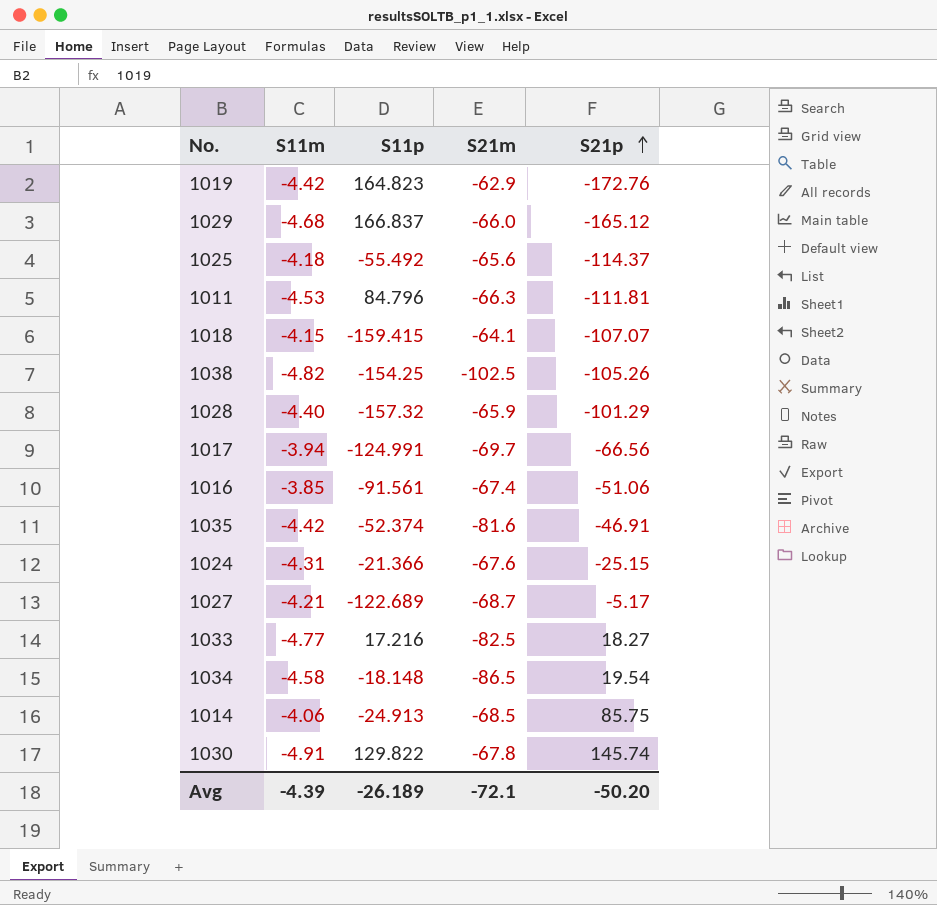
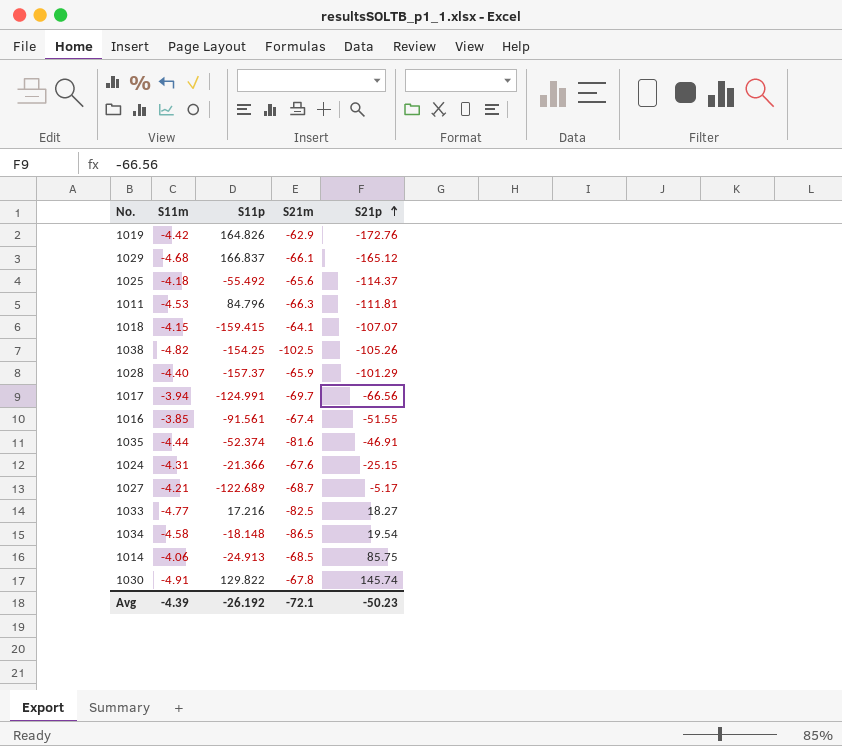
1019 | S11p: 164.823 -> 164.826
1029 | S21m: -66.0 -> -66.1
1028 | S11p: -157.32 -> -157.37
1016 | S21p: -51.06 -> -51.55
1035 | S11m: -4.42 -> -4.44
Avg | S11p: -26.189 -> -26.192
Avg | S21p: -50.20 -> -50.23

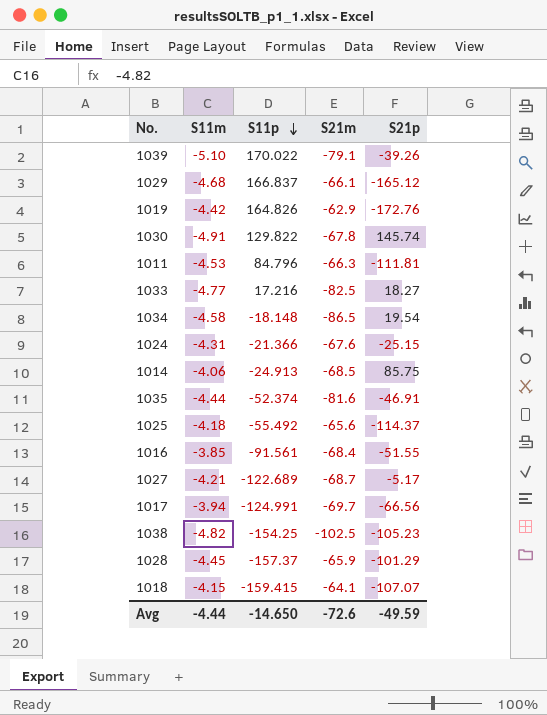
row order: S21p ascending -> S11p descending
row 1039: none -> -5.10 | 170.022 | -79.1 | -39.26
1016 | S21m: -67.4 -> -68.4
1038 | S21p: -105.26 -> -105.23
1028 | S11m: -4.40 -> -4.45
Avg | S11m: -4.39 -> -4.44
Avg | S11p: -26.192 -> -14.650
Avg | S21m: -72.1 -> -72.6
Avg | S21p: -50.23 -> -49.59

